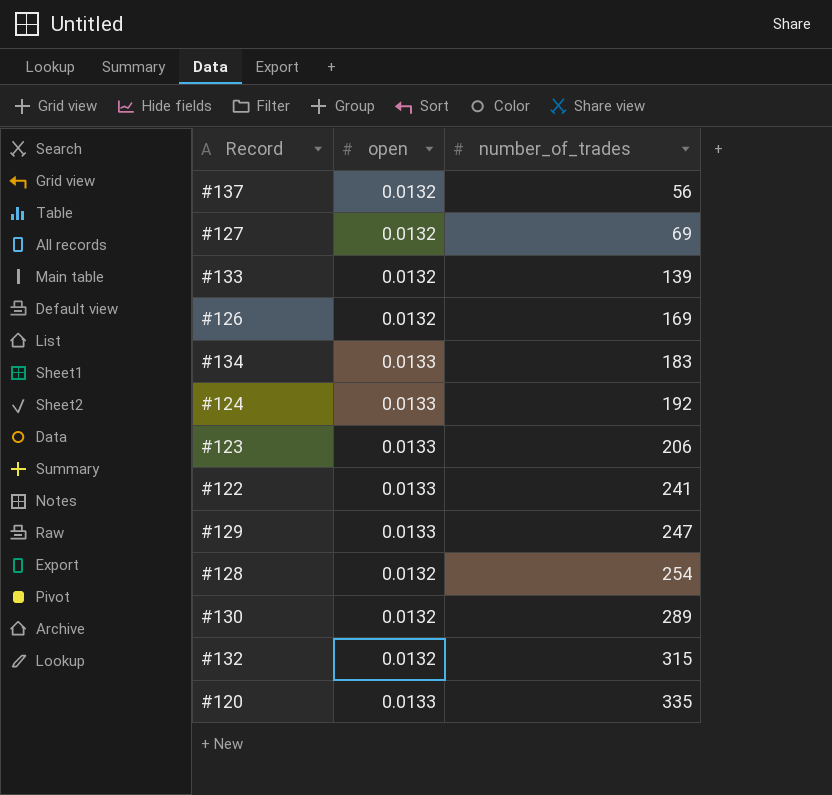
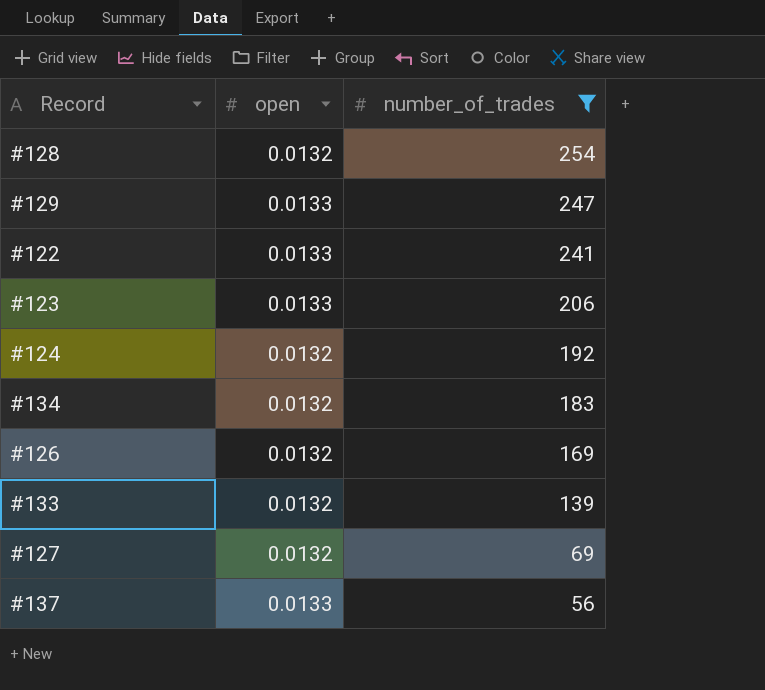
filter: none -> number_of_trades <= 254
row order: number_of_trades ascending -> number_of_trades descending
#124 | open: 0.0133 -> 0.0132
#134 | open: 0.0133 -> 0.0132
#137 | open: 0.0132 -> 0.0133

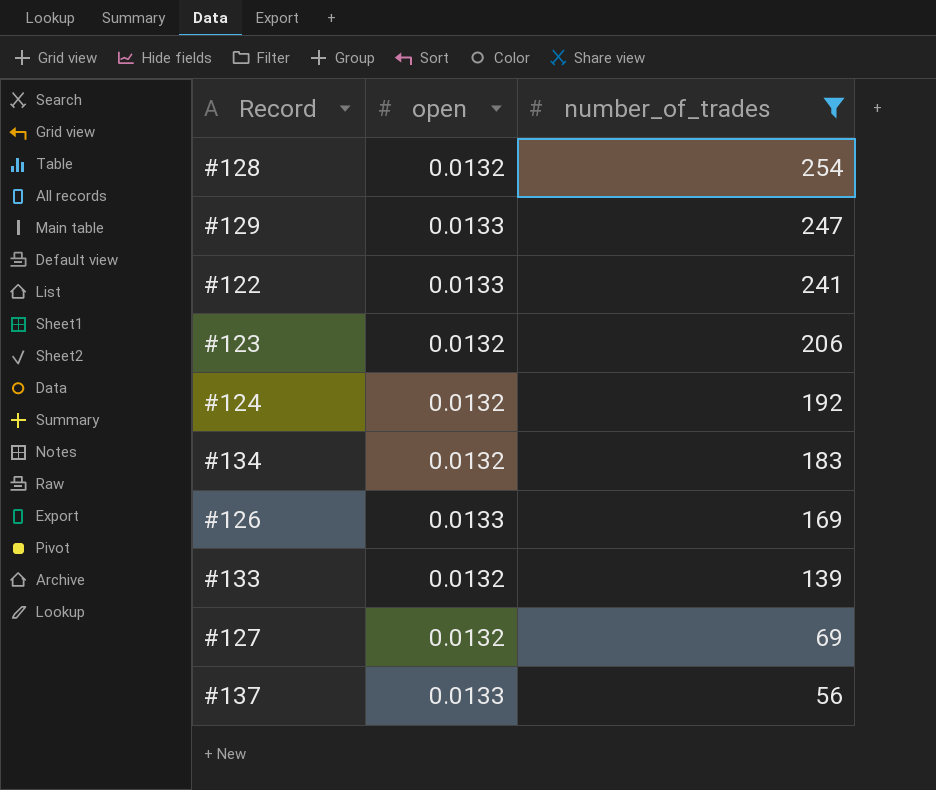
#123 | open: 0.0133 -> 0.0132
#126 | open: 0.0132 -> 0.0133

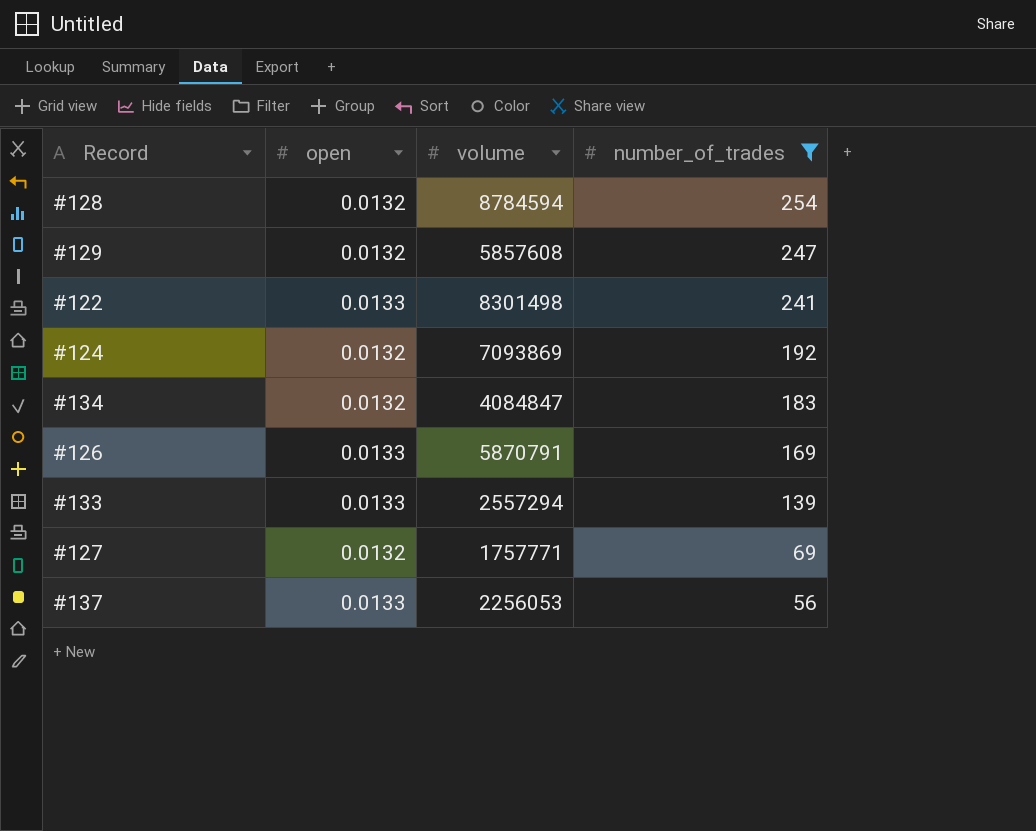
column volume | position: none -> 3
row #123: 0.0132 | 206 -> none
#129 | open: 0.0133 -> 0.0132
#133 | open: 0.0132 -> 0.0133

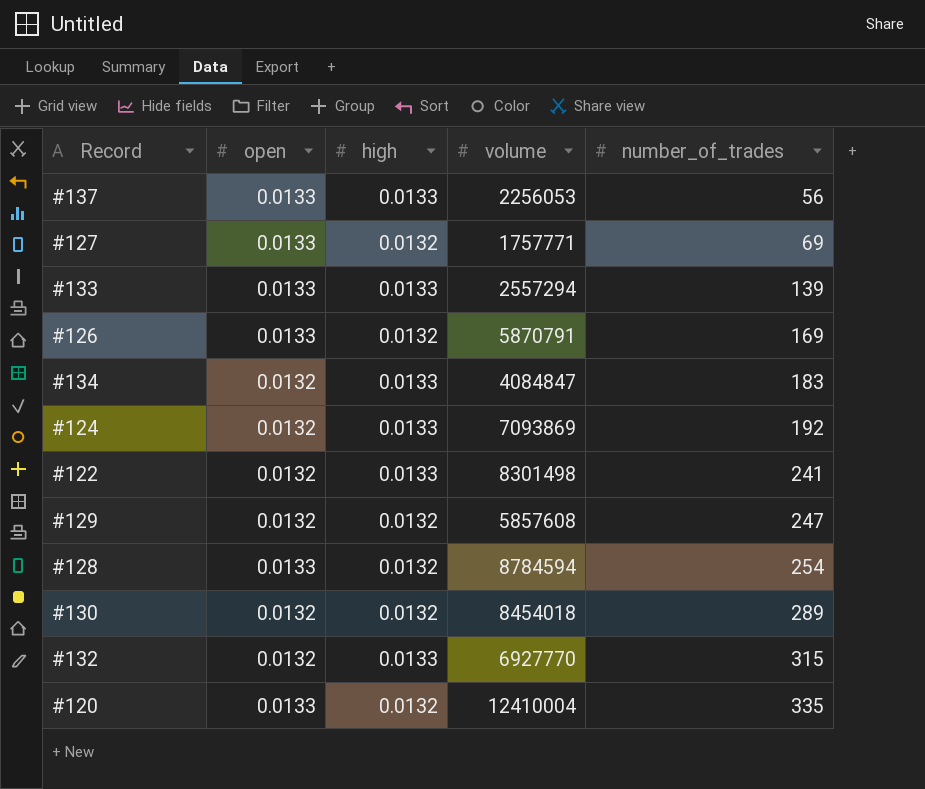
filter: number_of_trades <= 254 -> none
row order: number_of_trades descending -> number_of_trades ascending
column high | position: none -> 3
#127 | open: 0.0132 -> 0.0133
#122 | open: 0.0133 -> 0.0132
#128 | open: 0.0132 -> 0.0133

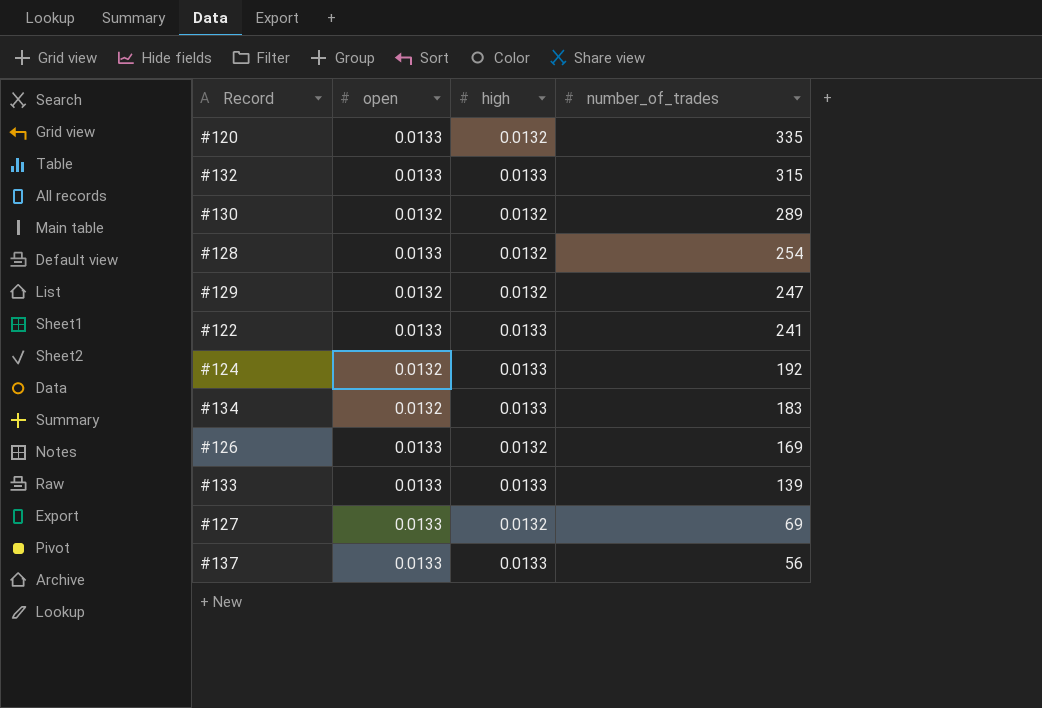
row order: number_of_trades ascending -> number_of_trades descending
column volume | position: 4 -> none
#132 | open: 0.0132 -> 0.0133
#122 | open: 0.0132 -> 0.0133

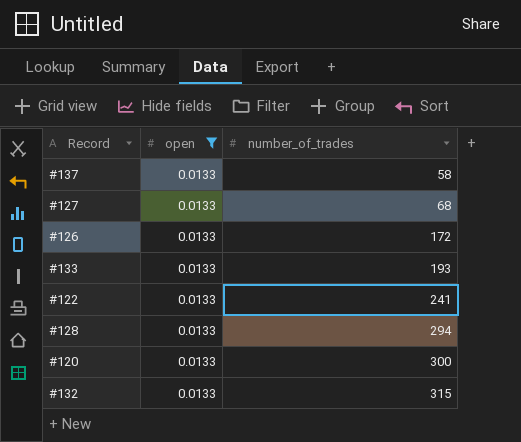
filter: none -> open = 0.0133
row order: number_of_trades descending -> number_of_trades ascending
column high | position: 3 -> none
#137 | number_of_trades: 56 -> 58
#127 | number_of_trades: 69 -> 68
#126 | number_of_trades: 169 -> 172
#133 | number_of_trades: 139 -> 193
#128 | number_of_trades: 254 -> 294
#120 | number_of_trades: 335 -> 300

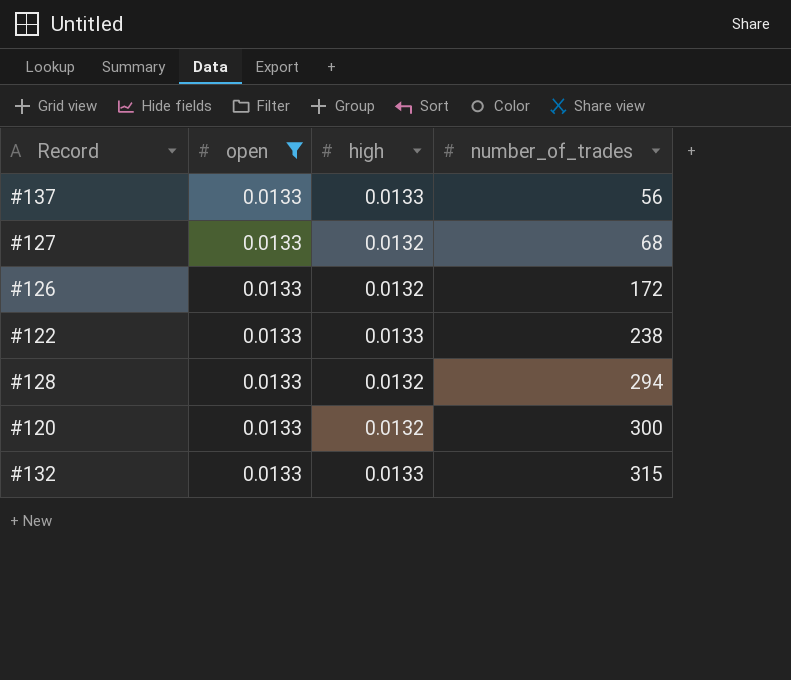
column high | position: none -> 3
row #133: 0.0133 | 193 -> none
#137 | number_of_trades: 58 -> 56
#122 | number_of_trades: 241 -> 238

